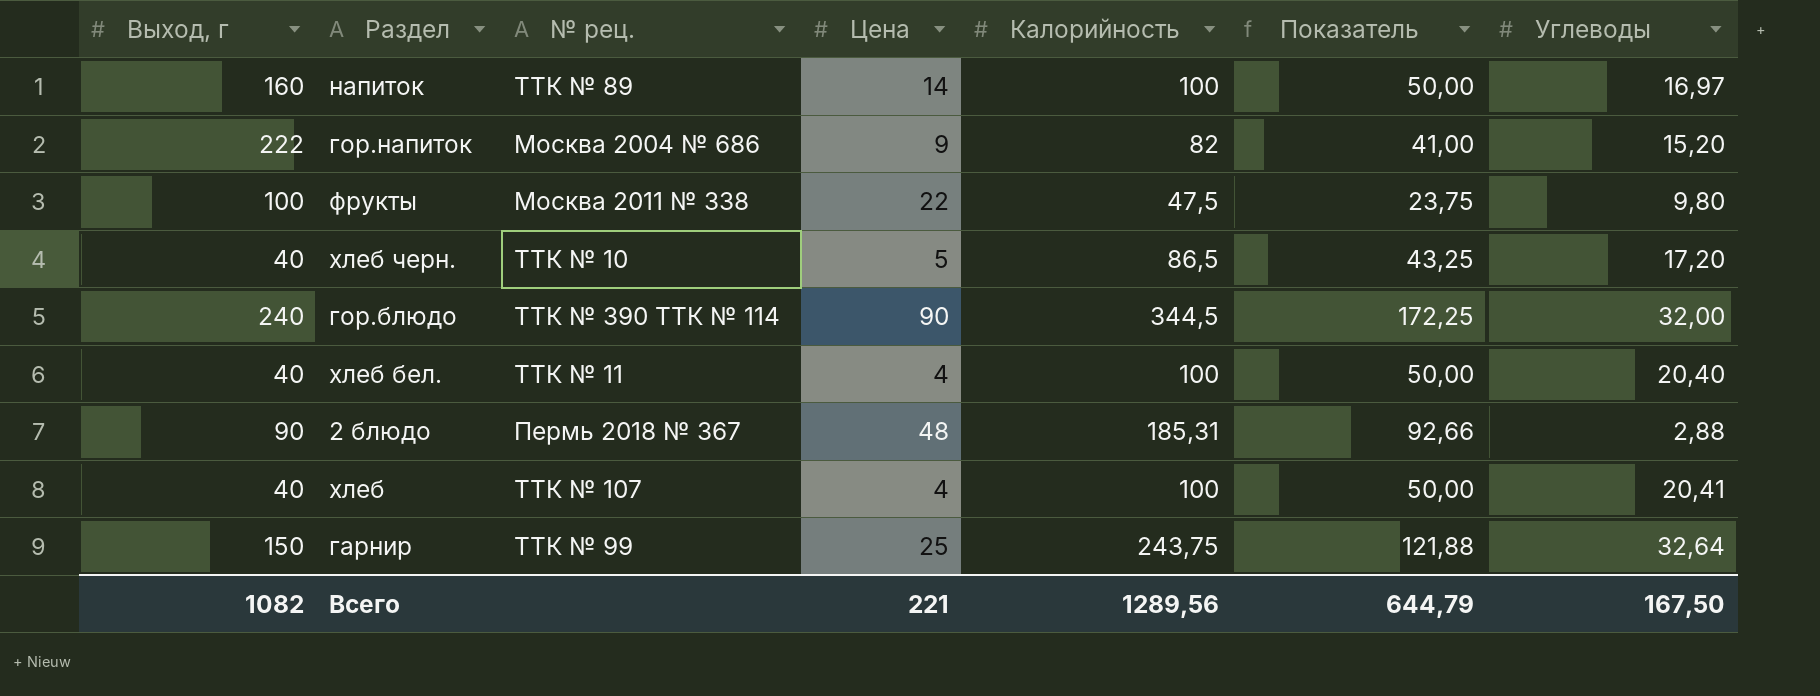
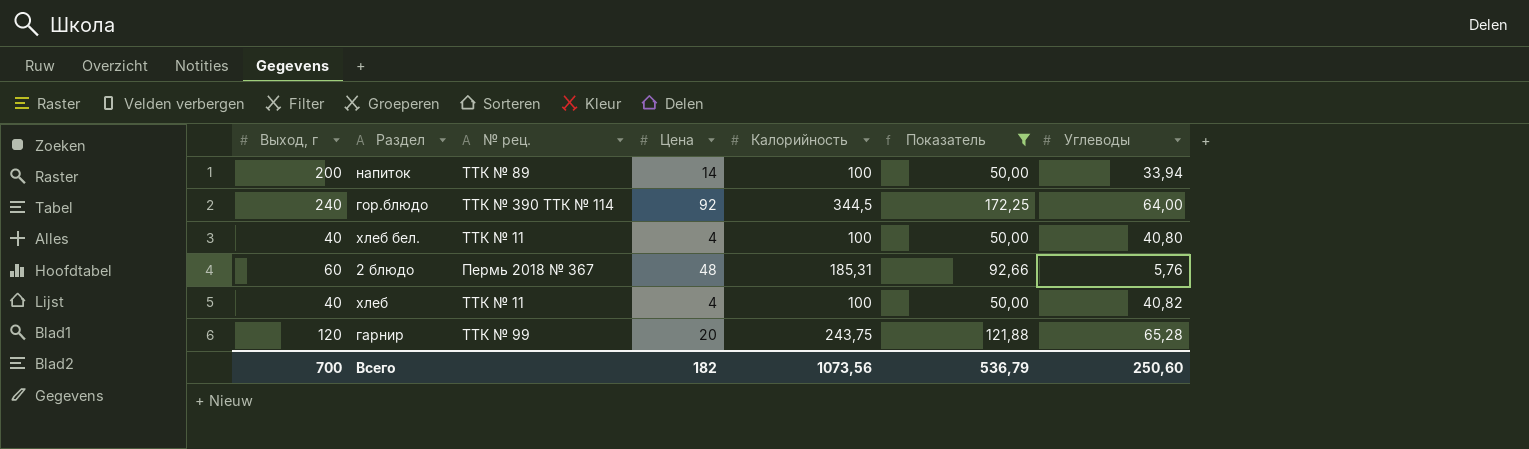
filter: none -> Показатель >= 50,00
напиток | Выход, г: 160 -> 200
напиток | Углеводы: 16,97 -> 33,94
гор.блюдо | Цена: 90 -> 92
гор.блюдо | Углеводы: 32,00 -> 64,00
хлеб бел. | Углеводы: 20,40 -> 40,80
2 блюдо | Выход, г: 90 -> 60
2 блюдо | Углеводы: 2,88 -> 5,76
хлеб | № рец.: ТТК № 107 -> ТТК № 11
хлеб | Углеводы: 20,41 -> 40,82
гарнир | Выход, г: 150 -> 120
гарнир | Цена: 25 -> 20
гарнир | Углеводы: 32,64 -> 65,28
Всего | Выход, г: 1082 -> 700
Всего | Цена: 221 -> 182
Всего | Калорийность: 1289,56 -> 1073,56
Всего | Показатель: 644,79 -> 536,79
Всего | Углеводы: 167,50 -> 250,60

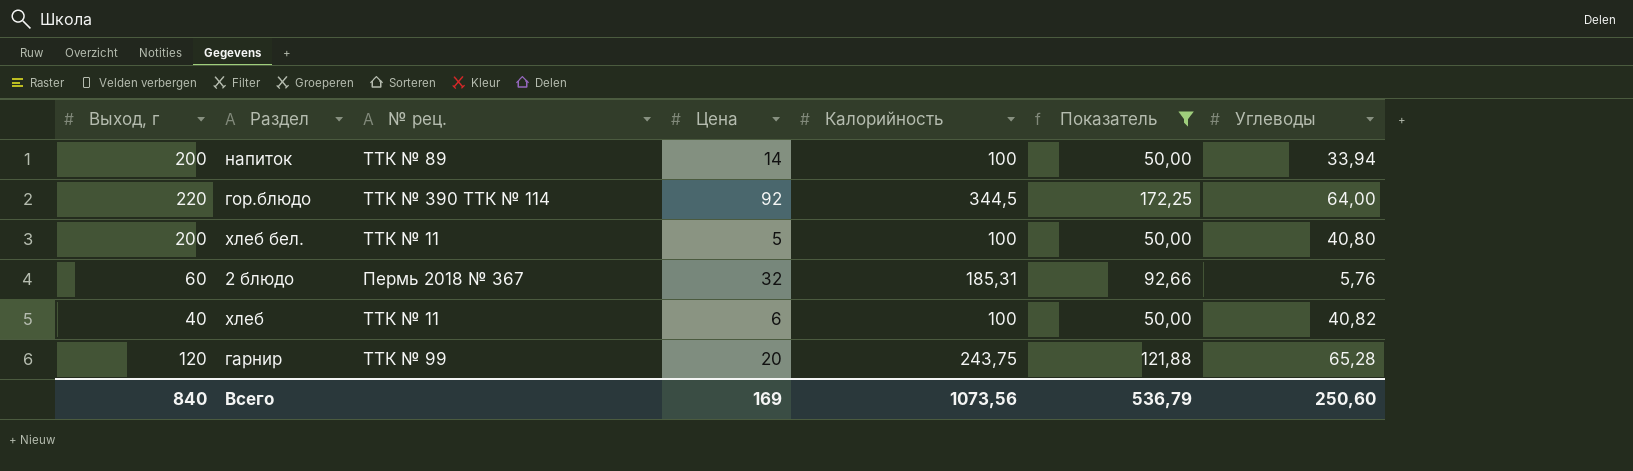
гор.блюдо | Выход, г: 240 -> 220
хлеб бел. | Выход, г: 40 -> 200
хлеб бел. | Цена: 4 -> 5
2 блюдо | Цена: 48 -> 32
хлеб | Цена: 4 -> 6
Всего | Выход, г: 700 -> 840
Всего | Цена: 182 -> 169

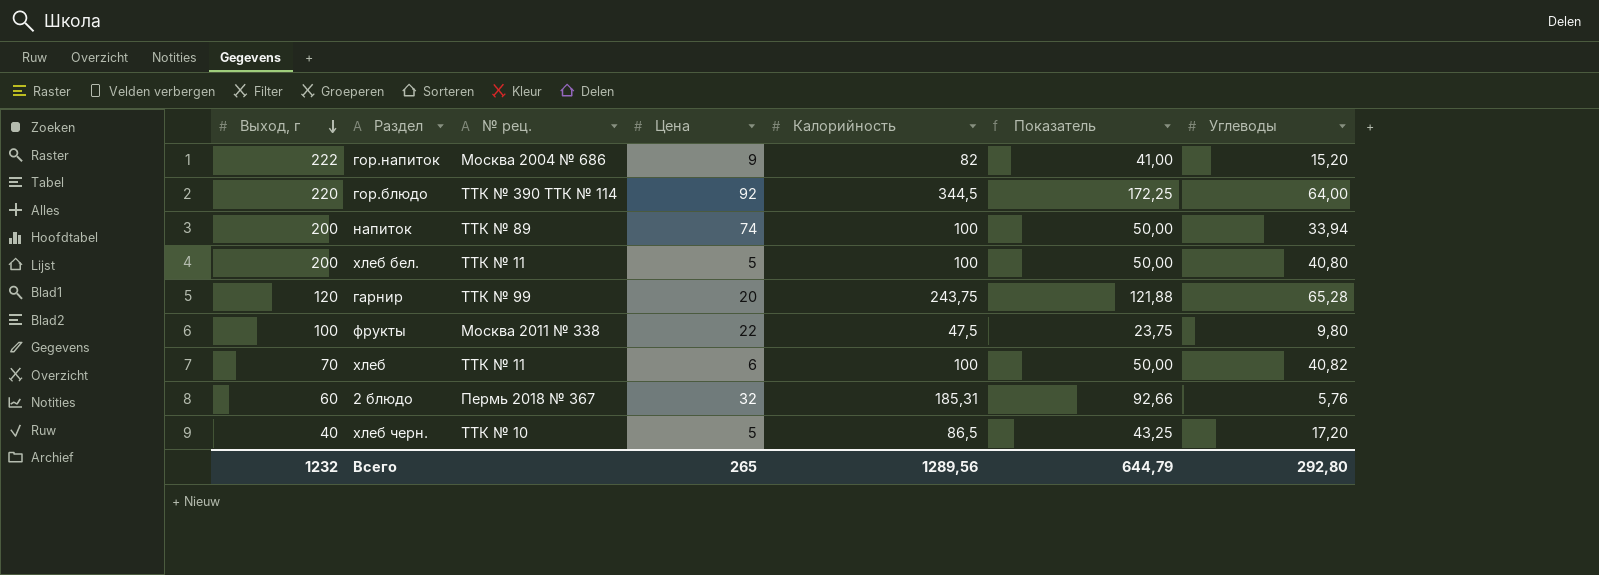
filter: Показатель >= 50,00 -> none
row order: none -> Выход, г descending
напиток | Цена: 14 -> 74
хлеб | Выход, г: 40 -> 70
Всего | Выход, г: 840 -> 1232
Всего | Цена: 169 -> 265
Всего | Калорийность: 1073,56 -> 1289,56
Всего | Показатель: 536,79 -> 644,79
Всего | Углеводы: 250,60 -> 292,80

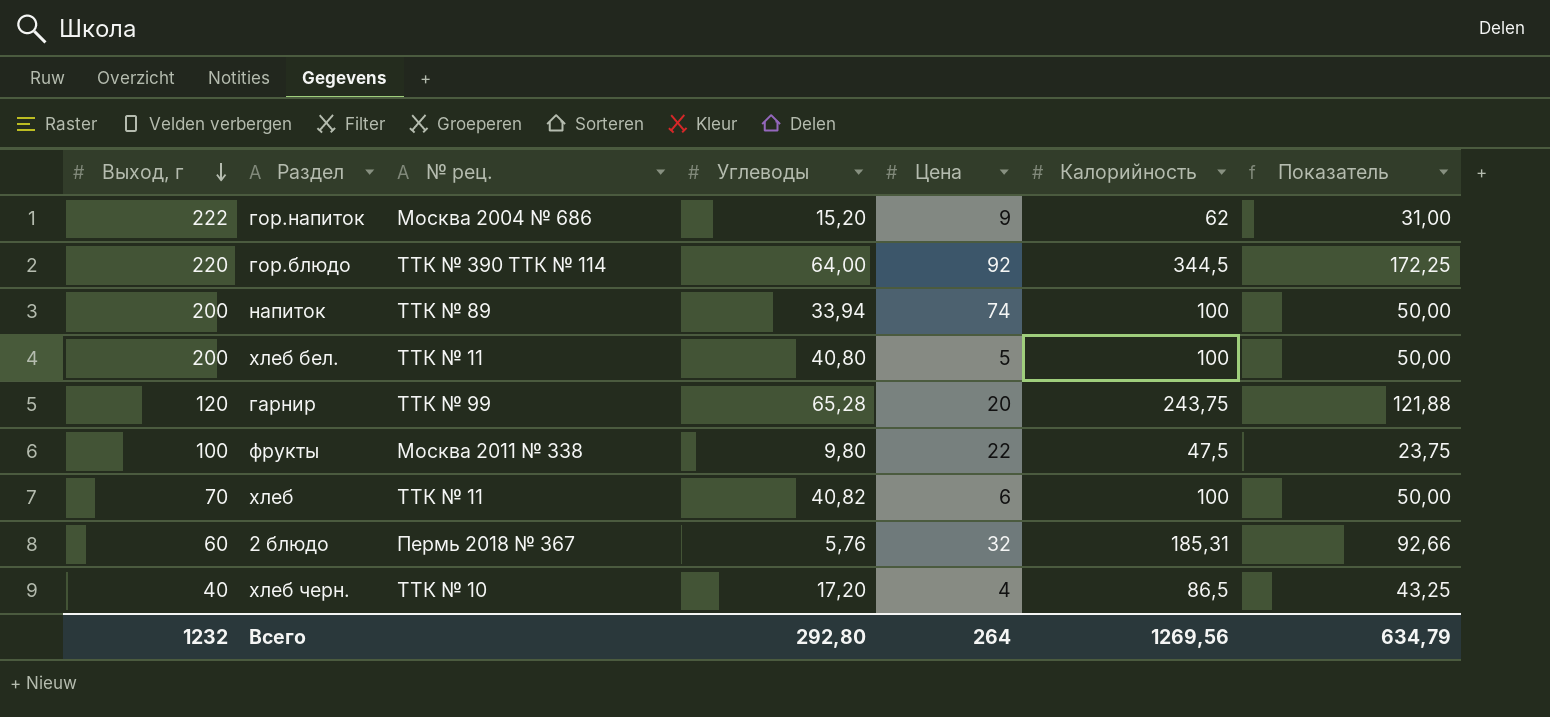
column Углеводы | position: 7 -> 4
гор.напиток | Калорийность: 82 -> 62
гор.напиток | Показатель: 41,00 -> 31,00
хлеб черн. | Цена: 5 -> 4
Всего | Цена: 265 -> 264
Всего | Калорийность: 1289,56 -> 1269,56
Всего | Показатель: 644,79 -> 634,79

